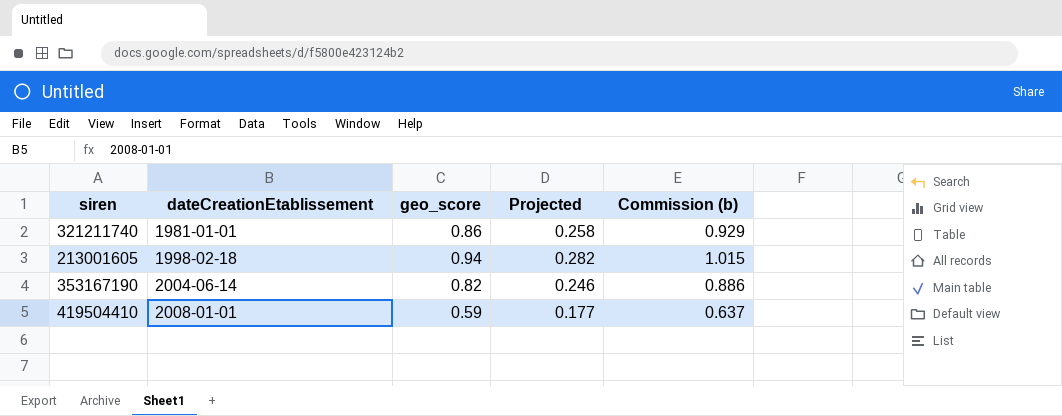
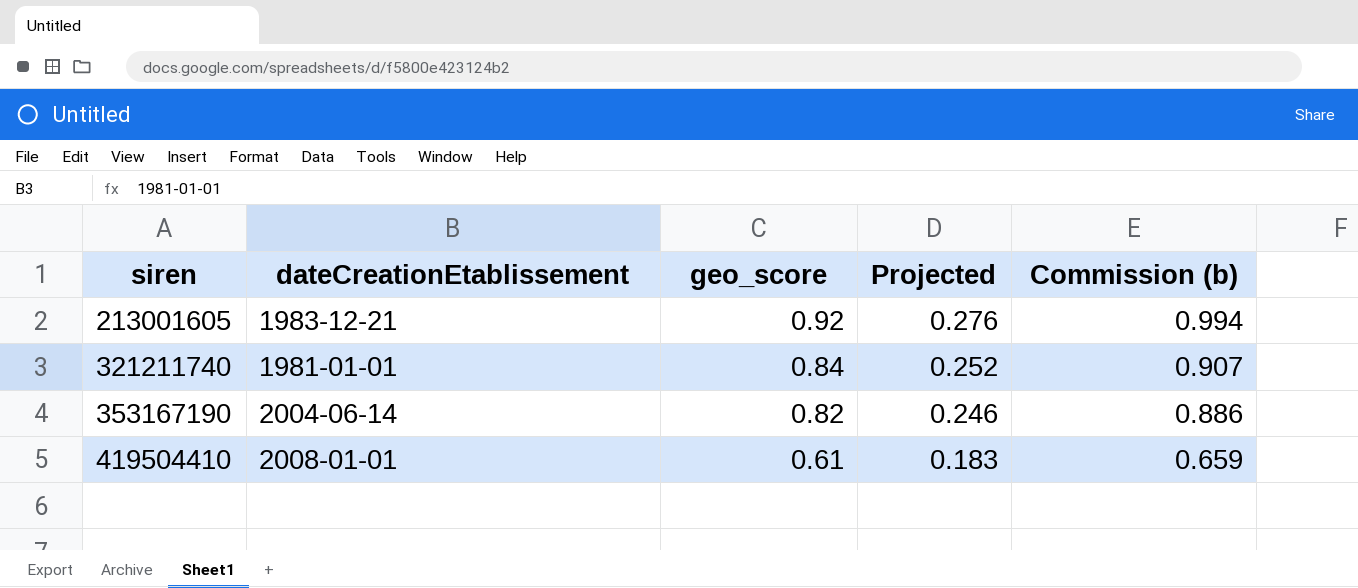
row order: dateCreationEtablissement ascending -> siren ascending
213001605 | dateCreationEtablissement: 1998-02-18 -> 1983-12-21
213001605 | geo_score: 0.94 -> 0.92
213001605 | Projected: 0.282 -> 0.276
213001605 | Commission (b): 1.015 -> 0.994
321211740 | geo_score: 0.86 -> 0.84
321211740 | Projected: 0.258 -> 0.252
321211740 | Commission (b): 0.929 -> 0.907
419504410 | geo_score: 0.59 -> 0.61
419504410 | Projected: 0.177 -> 0.183
419504410 | Commission (b): 0.637 -> 0.659

